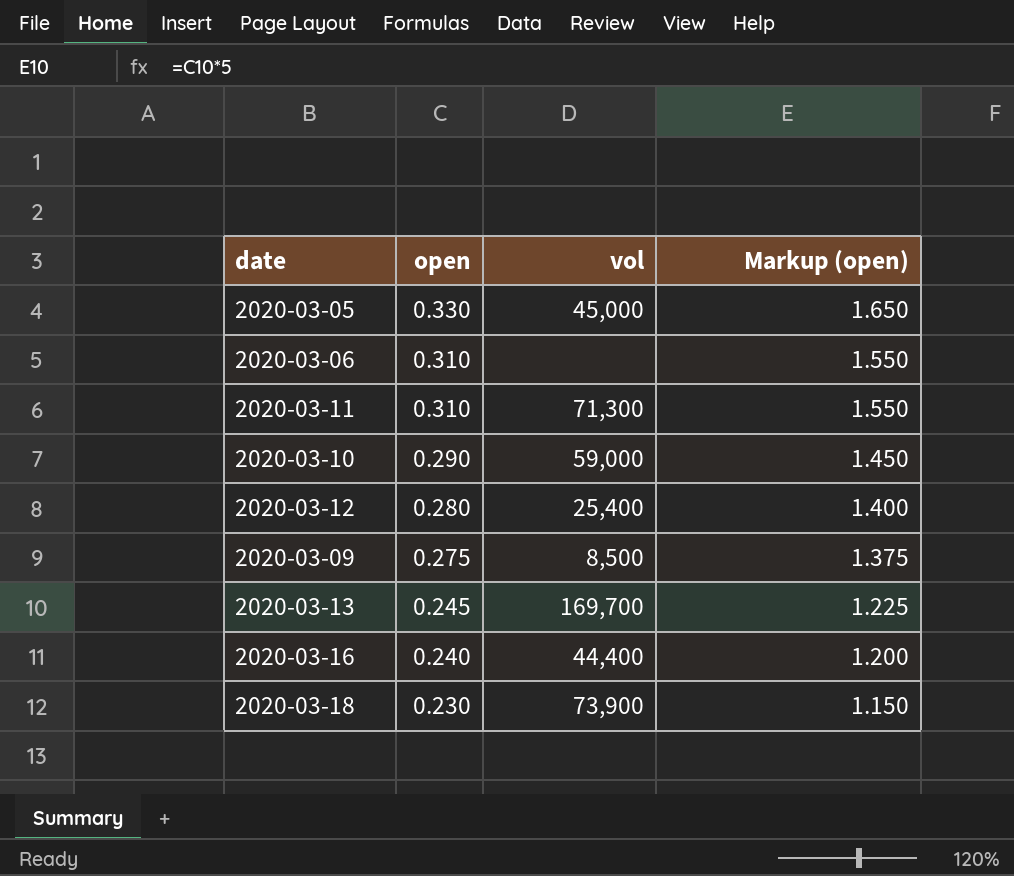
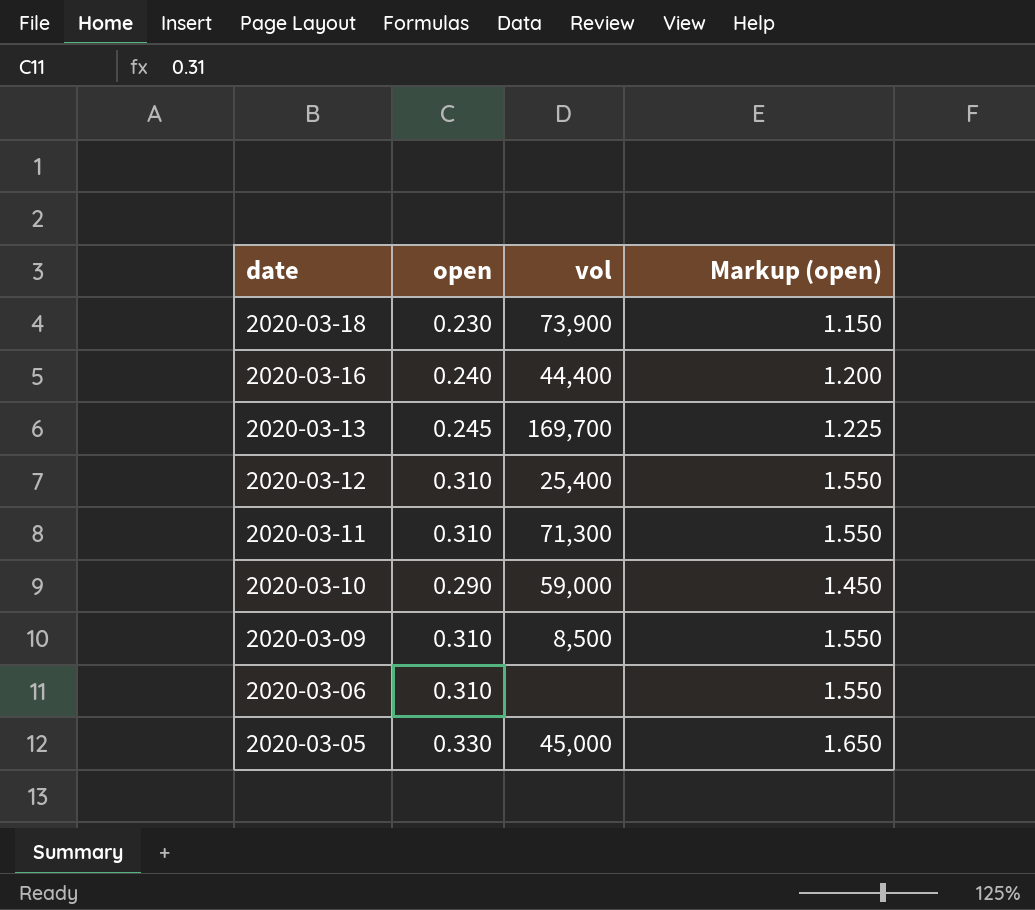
row order: open descending -> date descending
2020-03-12 | open: 0.280 -> 0.310
2020-03-12 | Markup (open): 1.400 -> 1.550
2020-03-09 | open: 0.275 -> 0.310
2020-03-09 | Markup (open): 1.375 -> 1.550

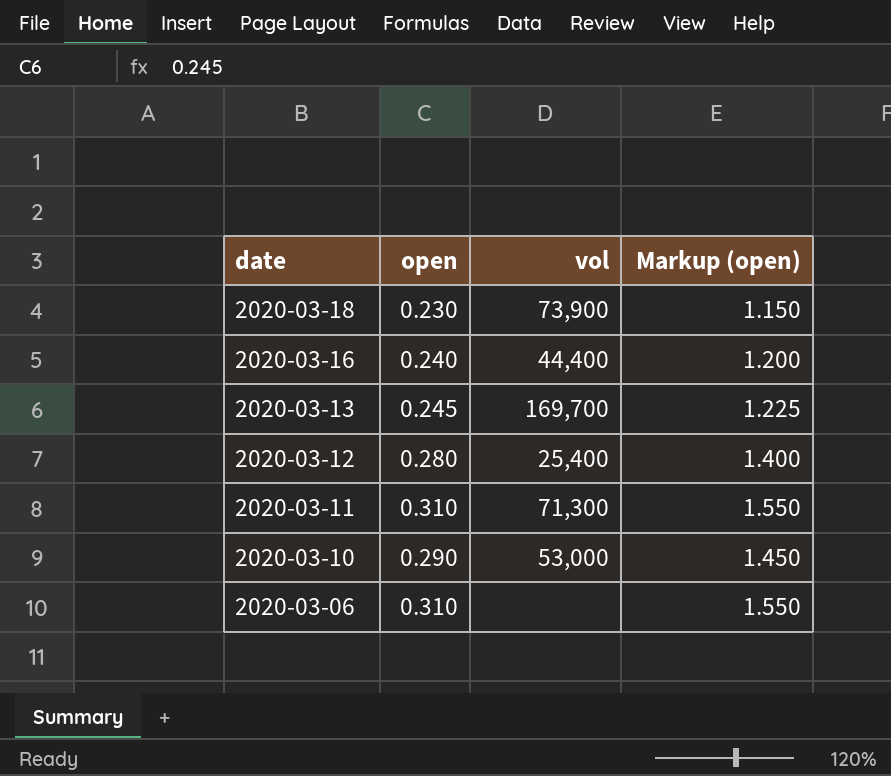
row 2020-03-09: 0.310 | 8,500 | 1.550 -> none
row 2020-03-05: 0.330 | 45,000 | 1.650 -> none
2020-03-12 | open: 0.310 -> 0.280
2020-03-12 | Markup (open): 1.550 -> 1.400
2020-03-10 | vol: 59,000 -> 53,000

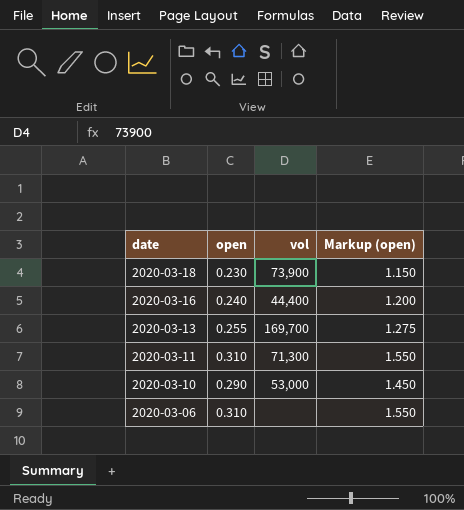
row 2020-03-12: 0.280 | 25,400 | 1.400 -> none
2020-03-13 | open: 0.245 -> 0.255
2020-03-13 | Markup (open): 1.225 -> 1.275

